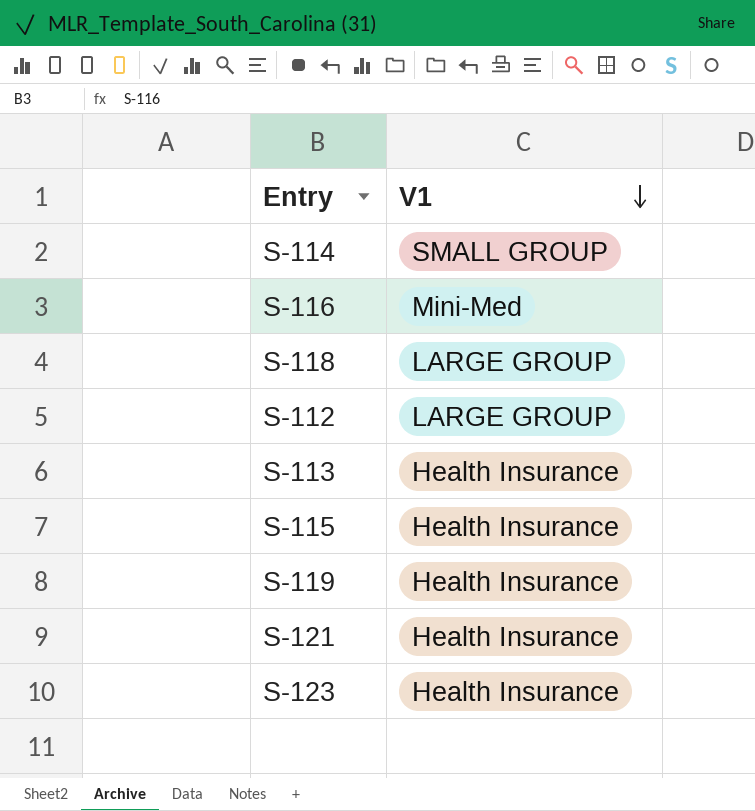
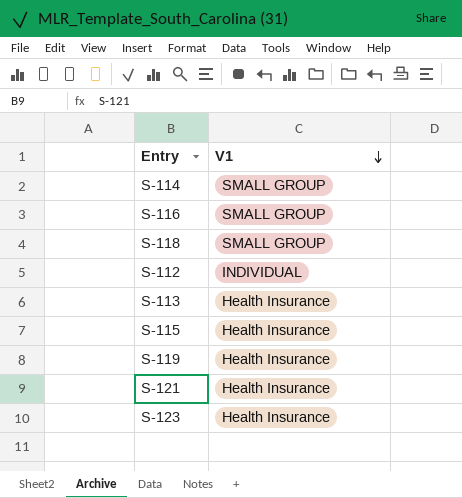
S-116 | V1: Mini-Med -> SMALL GROUP
S-118 | V1: LARGE GROUP -> SMALL GROUP
S-112 | V1: LARGE GROUP -> INDIVIDUAL

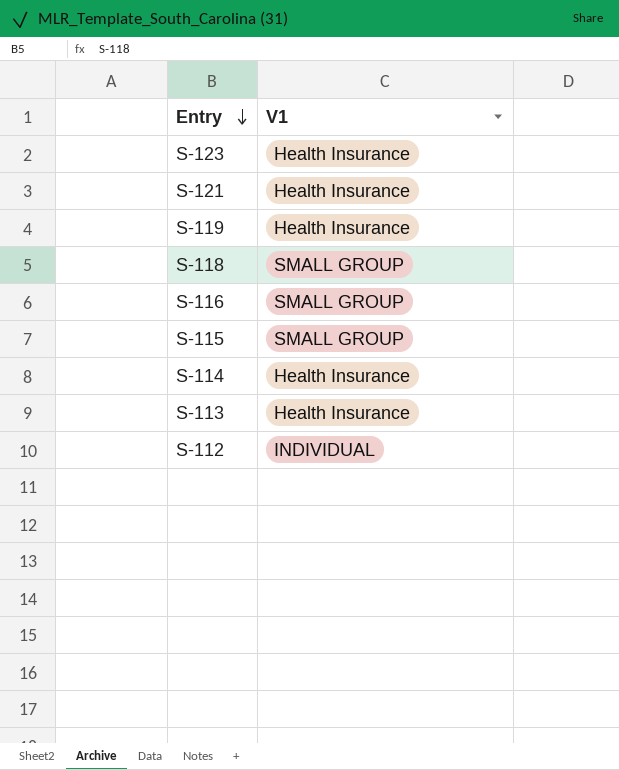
row order: V1 descending -> Entry descending
S-115 | V1: Health Insurance -> SMALL GROUP
S-114 | V1: SMALL GROUP -> Health Insurance

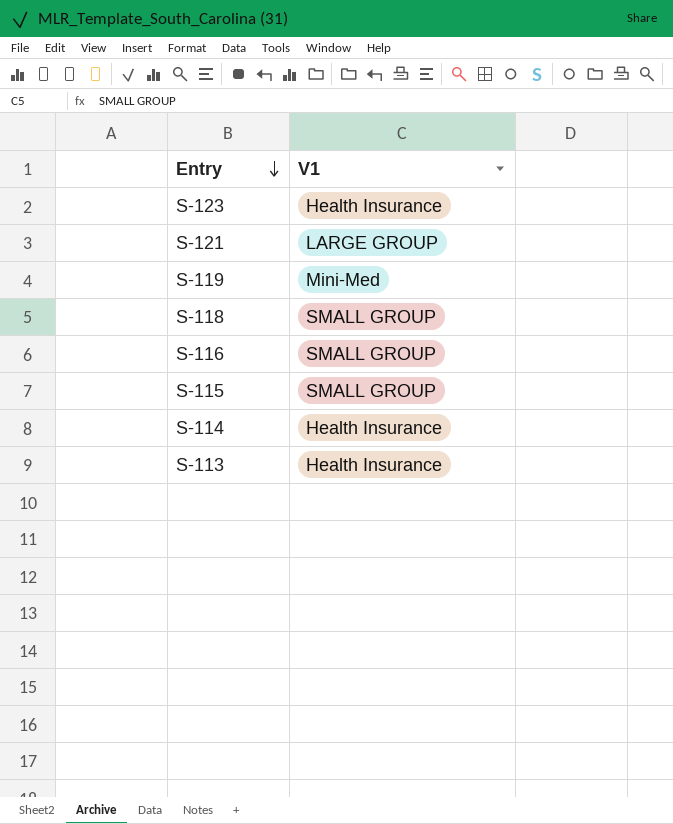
row S-112: INDIVIDUAL -> none
S-121 | V1: Health Insurance -> LARGE GROUP
S-119 | V1: Health Insurance -> Mini-Med

